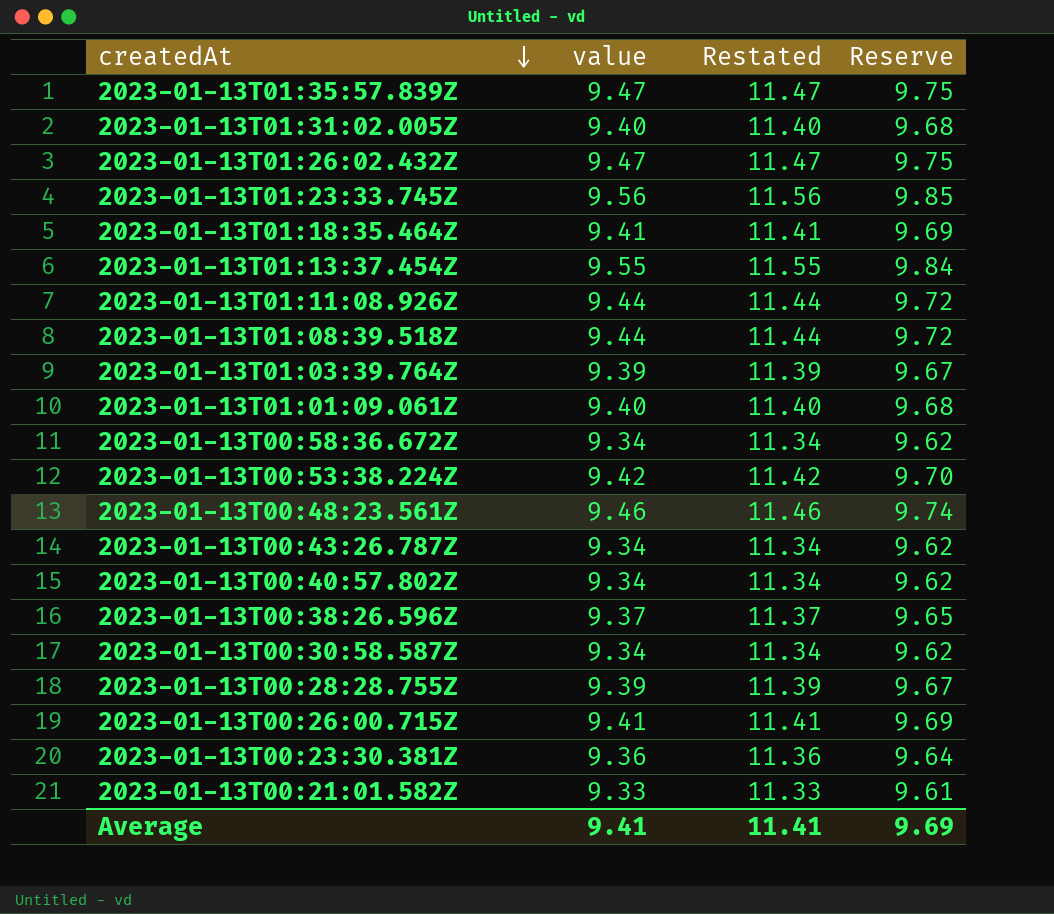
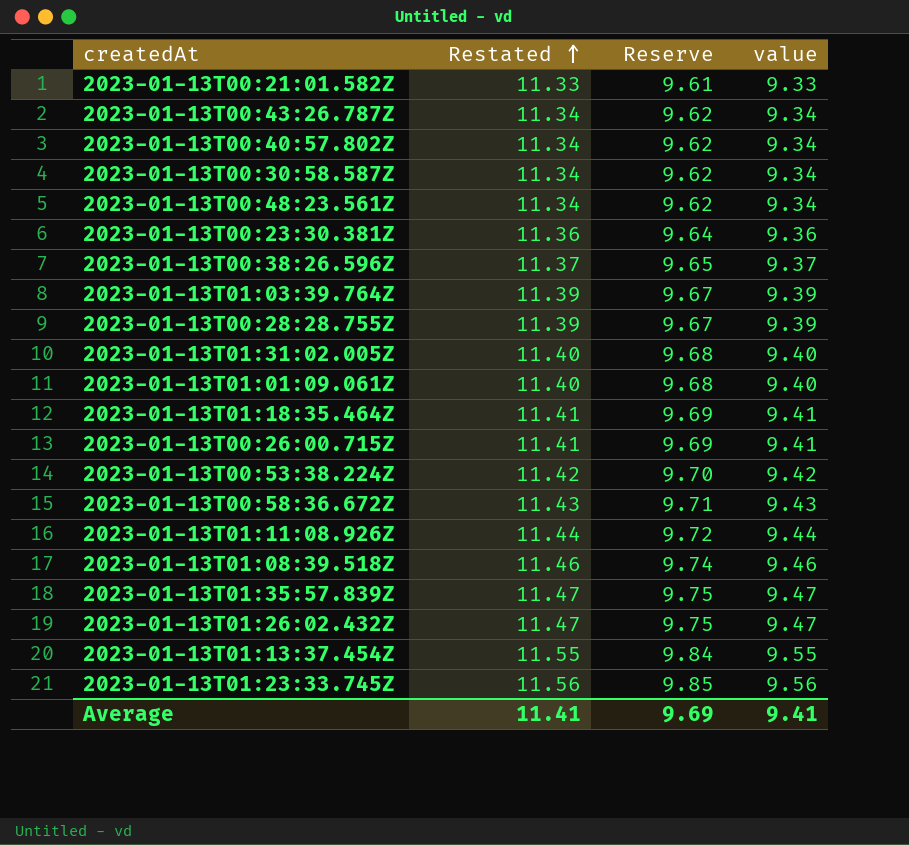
row order: createdAt descending -> Restated ascending
column value | position: 2 -> 4
2023-01-13T00:48:23.561Z | Restated: 11.46 -> 11.34
2023-01-13T00:48:23.561Z | Reserve: 9.74 -> 9.62
2023-01-13T00:48:23.561Z | value: 9.46 -> 9.34
2023-01-13T00:58:36.672Z | Restated: 11.34 -> 11.43
2023-01-13T00:58:36.672Z | Reserve: 9.62 -> 9.71
2023-01-13T00:58:36.672Z | value: 9.34 -> 9.43
2023-01-13T01:08:39.518Z | Restated: 11.44 -> 11.46
2023-01-13T01:08:39.518Z | Reserve: 9.72 -> 9.74
2023-01-13T01:08:39.518Z | value: 9.44 -> 9.46

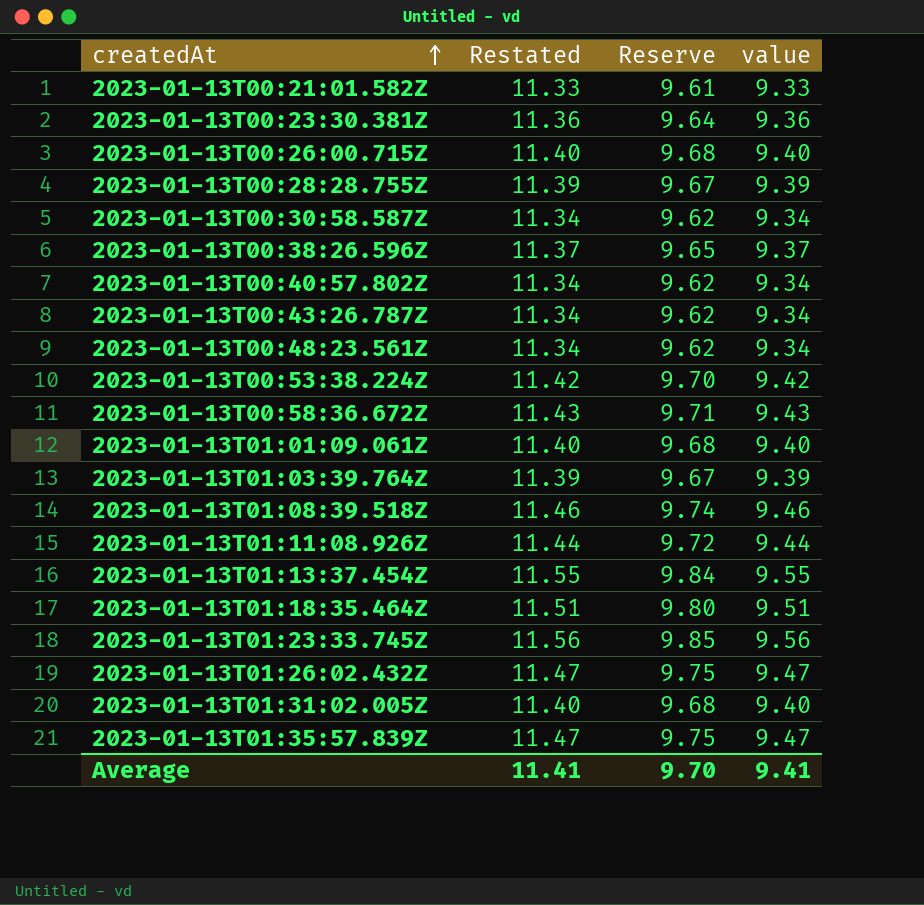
row order: Restated ascending -> createdAt ascending
2023-01-13T00:26:00.715Z | Restated: 11.41 -> 11.40
2023-01-13T00:26:00.715Z | Reserve: 9.69 -> 9.68
2023-01-13T00:26:00.715Z | value: 9.41 -> 9.40
2023-01-13T01:18:35.464Z | Restated: 11.41 -> 11.51
2023-01-13T01:18:35.464Z | Reserve: 9.69 -> 9.80
2023-01-13T01:18:35.464Z | value: 9.41 -> 9.51
Average | Reserve: 9.69 -> 9.70

